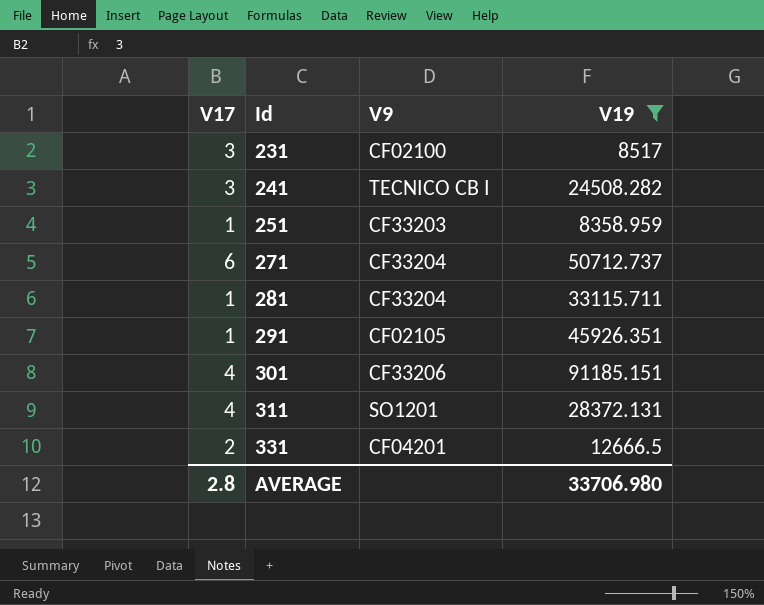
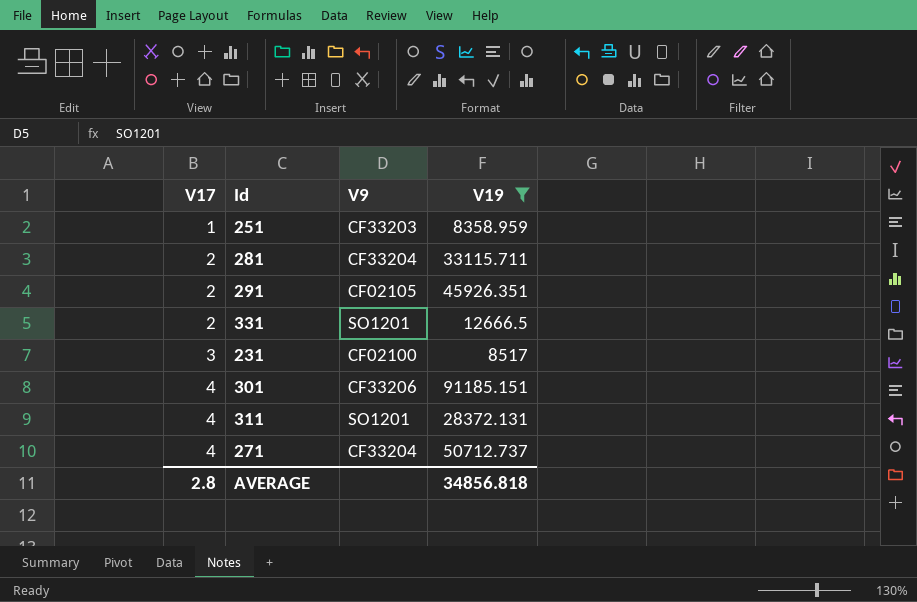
row order: Id ascending -> V17 ascending
row 241: 3 | TECNICO CB I | 24508.282 -> none
281 | V17: 1 -> 2
291 | V17: 1 -> 2
331 | V9: CF04201 -> SO1201
271 | V17: 6 -> 4
AVERAGE | V19: 33706.980 -> 34856.818

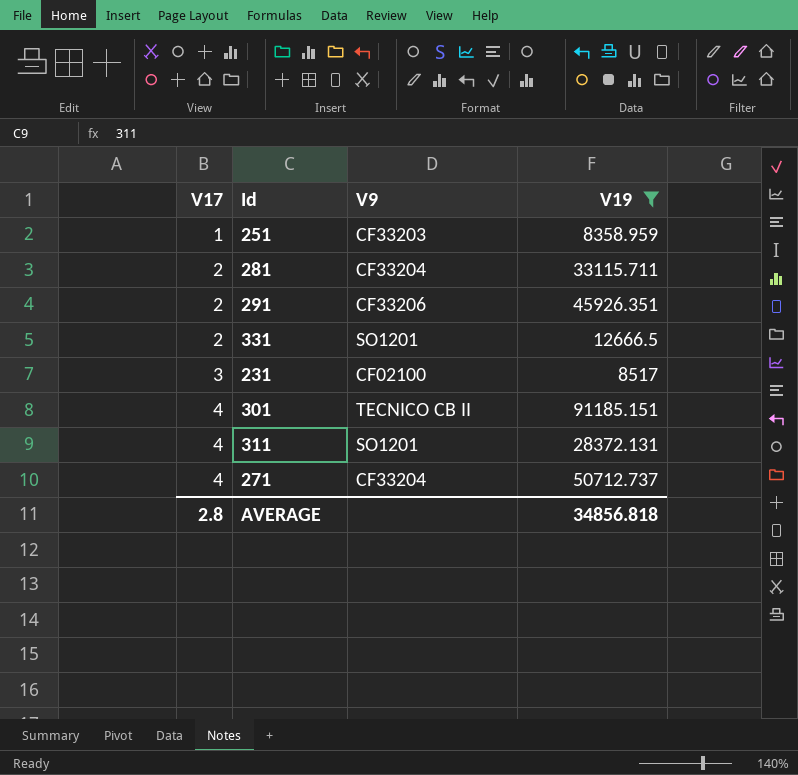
291 | V9: CF02105 -> CF33206
301 | V9: CF33206 -> TECNICO CB II

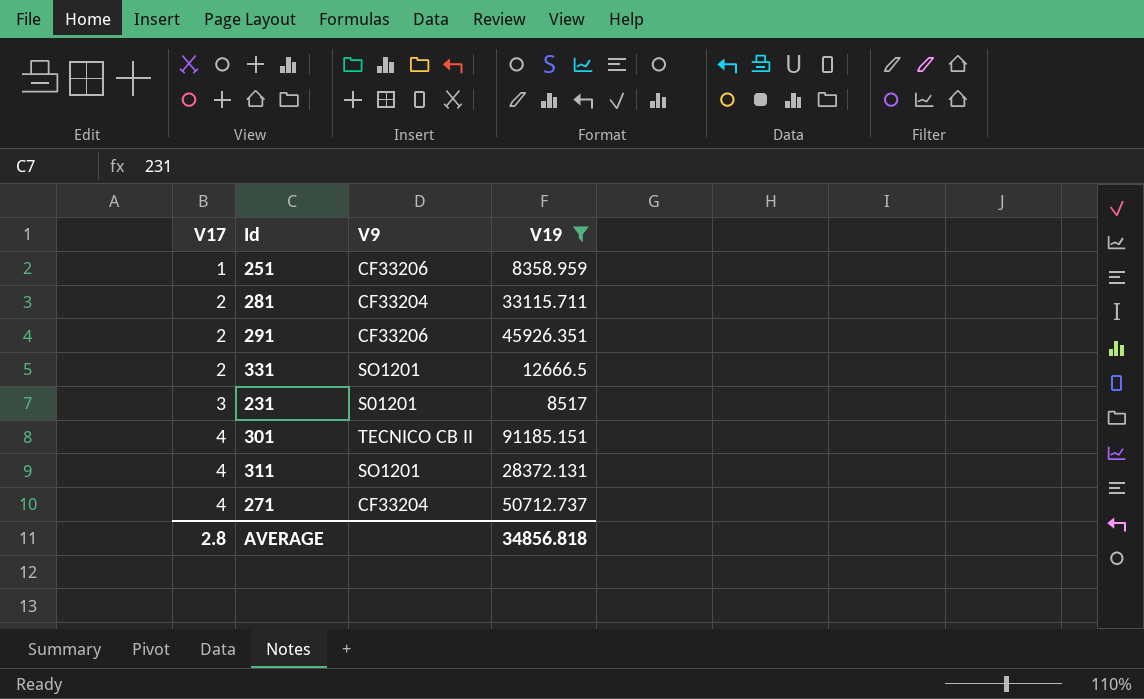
251 | V9: CF33203 -> CF33206
231 | V9: CF02100 -> S01201

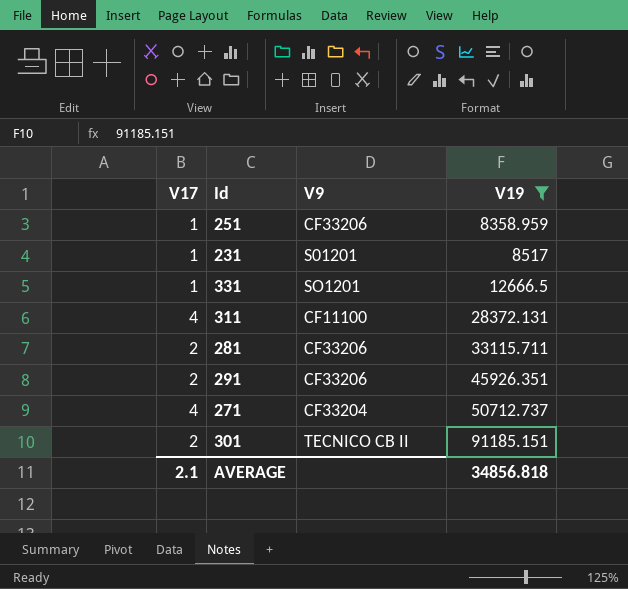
row order: V17 ascending -> V19 ascending
231 | V17: 3 -> 1
331 | V17: 2 -> 1
311 | V9: SO1201 -> CF11100
281 | V9: CF33204 -> CF33206
301 | V17: 4 -> 2
AVERAGE | V17: 2.8 -> 2.1

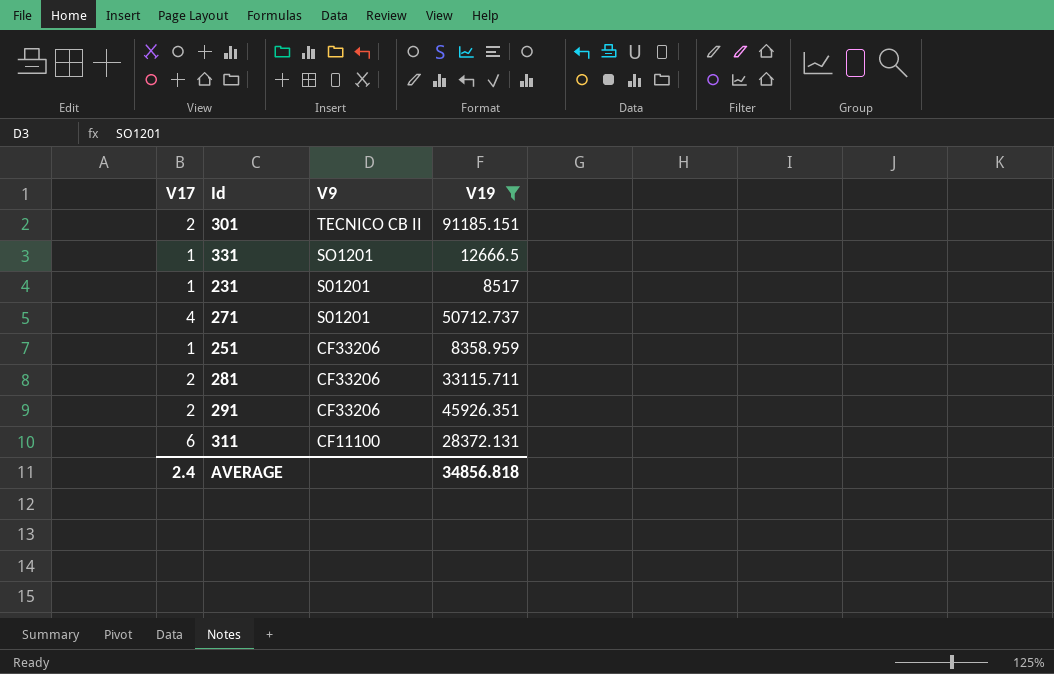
row order: V19 ascending -> V9 descending
271 | V9: CF33204 -> S01201
311 | V17: 4 -> 6
AVERAGE | V17: 2.1 -> 2.4

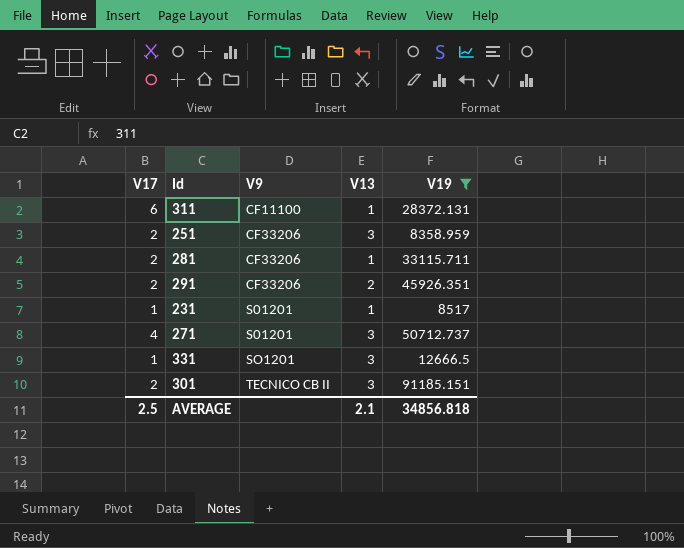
row order: V9 descending -> V9 ascending
column V13 | position: none -> 4
251 | V17: 1 -> 2
AVERAGE | V17: 2.4 -> 2.5

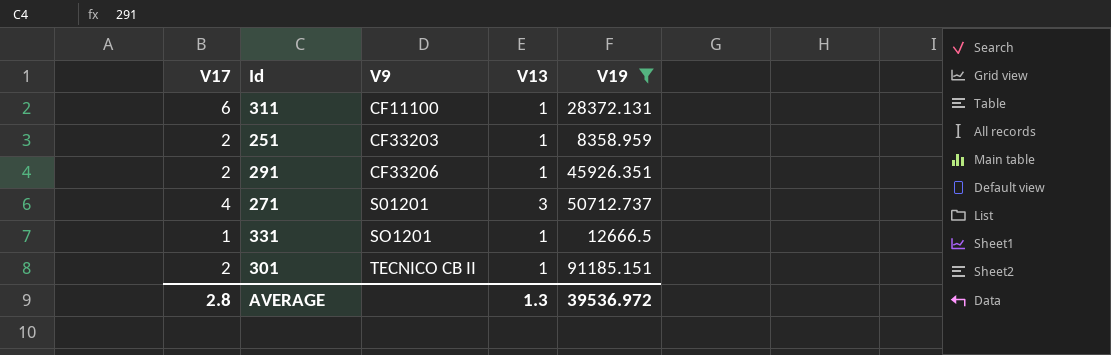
row 281: 2 | CF33206 | 1 | 33115.711 -> none
row 231: 1 | S01201 | 1 | 8517 -> none
251 | V9: CF33206 -> CF33203
251 | V13: 3 -> 1
291 | V13: 2 -> 1
331 | V13: 3 -> 1
301 | V13: 3 -> 1
AVERAGE | V17: 2.5 -> 2.8
AVERAGE | V13: 2.1 -> 1.3
AVERAGE | V19: 34856.818 -> 39536.972

